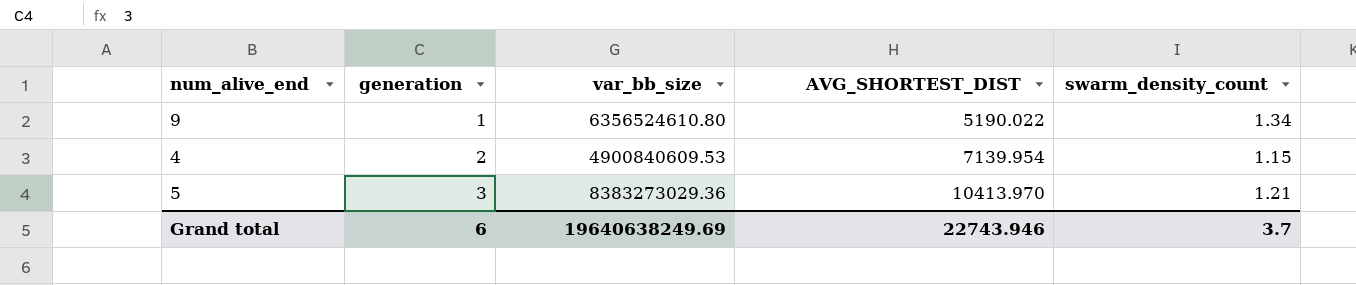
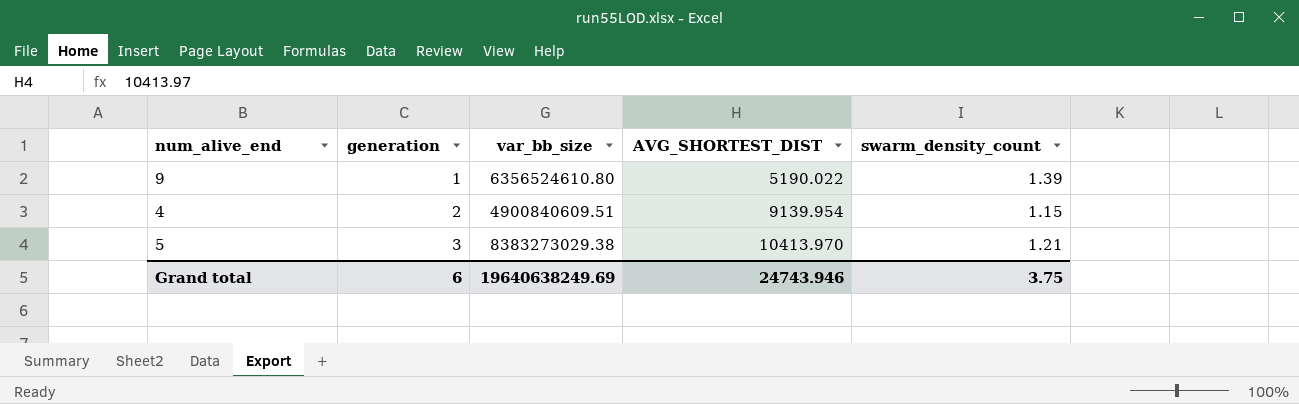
9 | swarm_density_count: 1.34 -> 1.39
4 | var_bb_size: 4900840609.53 -> 4900840609.51
4 | AVG_SHORTEST_DIST: 7139.954 -> 9139.954
5 | var_bb_size: 8383273029.36 -> 8383273029.38
Grand total | AVG_SHORTEST_DIST: 22743.946 -> 24743.946
Grand total | swarm_density_count: 3.7 -> 3.75

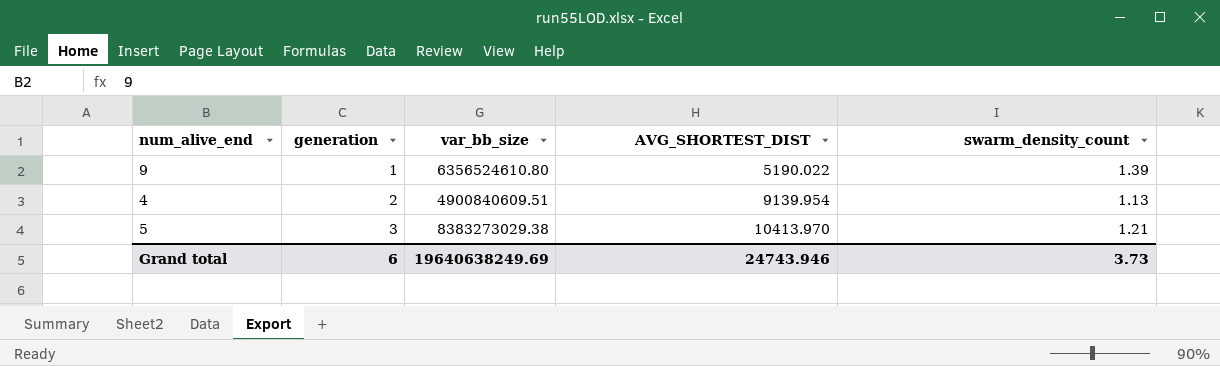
4 | swarm_density_count: 1.15 -> 1.13
Grand total | swarm_density_count: 3.75 -> 3.73

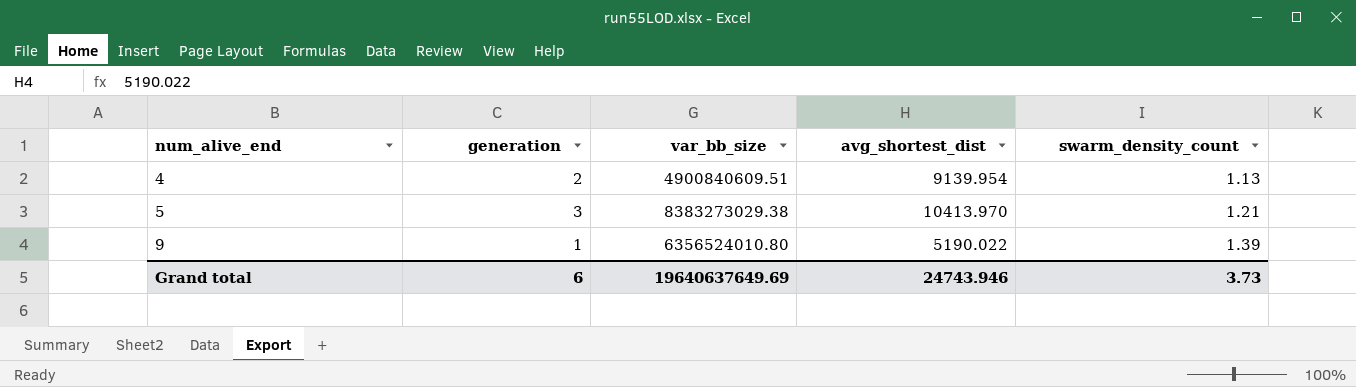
row order: generation ascending -> num_alive_end ascending
column name: AVG_SHORTEST_DIST -> avg_shortest_dist
9 | var_bb_size: 6356524610.80 -> 6356524010.80
Grand total | var_bb_size: 19640638249.69 -> 19640637649.69

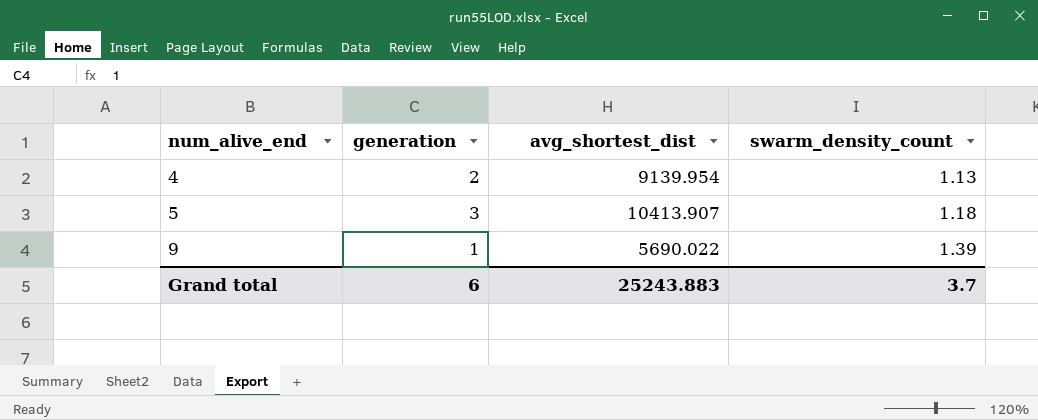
column var_bb_size | position: 3 -> none
5 | avg_shortest_dist: 10413.970 -> 10413.907
5 | swarm_density_count: 1.21 -> 1.18
9 | avg_shortest_dist: 5190.022 -> 5690.022
Grand total | avg_shortest_dist: 24743.946 -> 25243.883
Grand total | swarm_density_count: 3.73 -> 3.7

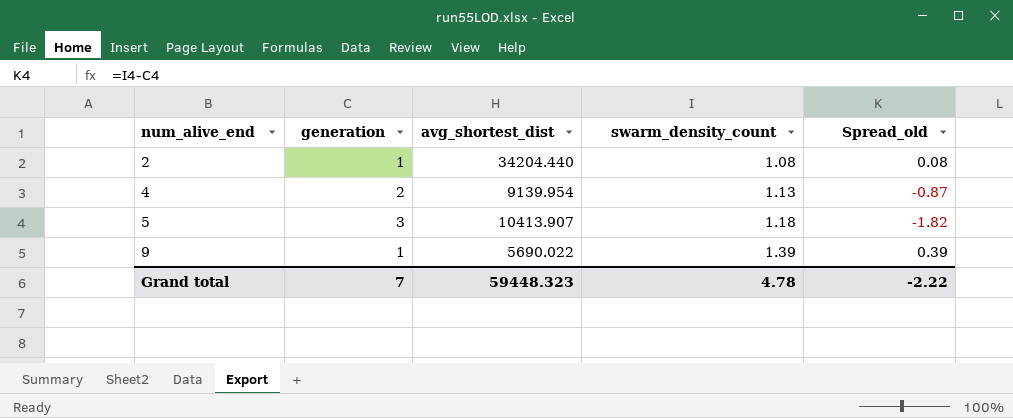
column Spread_old | formula: none -> [swarm_density_count] - [generation]
row 2: none -> 1 | 34204.440 | 1.08 | 0.08
Grand total | generation: 6 -> 7
Grand total | avg_shortest_dist: 25243.883 -> 59448.323
Grand total | swarm_density_count: 3.7 -> 4.78

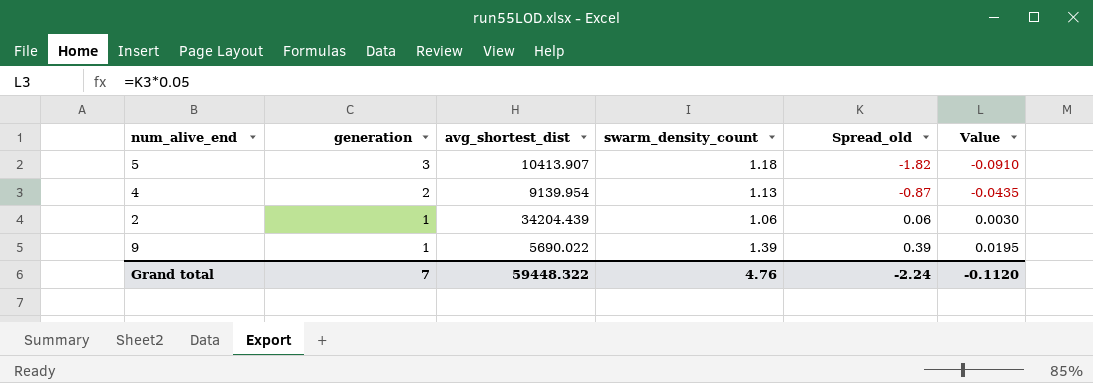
row order: num_alive_end ascending -> generation descending
column Value | formula: none -> [Spread_old] * 0.05
2 | avg_shortest_dist: 34204.440 -> 34204.439
2 | swarm_density_count: 1.08 -> 1.06
2 | Spread_old: 0.08 -> 0.06
Grand total | avg_shortest_dist: 59448.323 -> 59448.322
Grand total | swarm_density_count: 4.78 -> 4.76
Grand total | Spread_old: -2.22 -> -2.24

